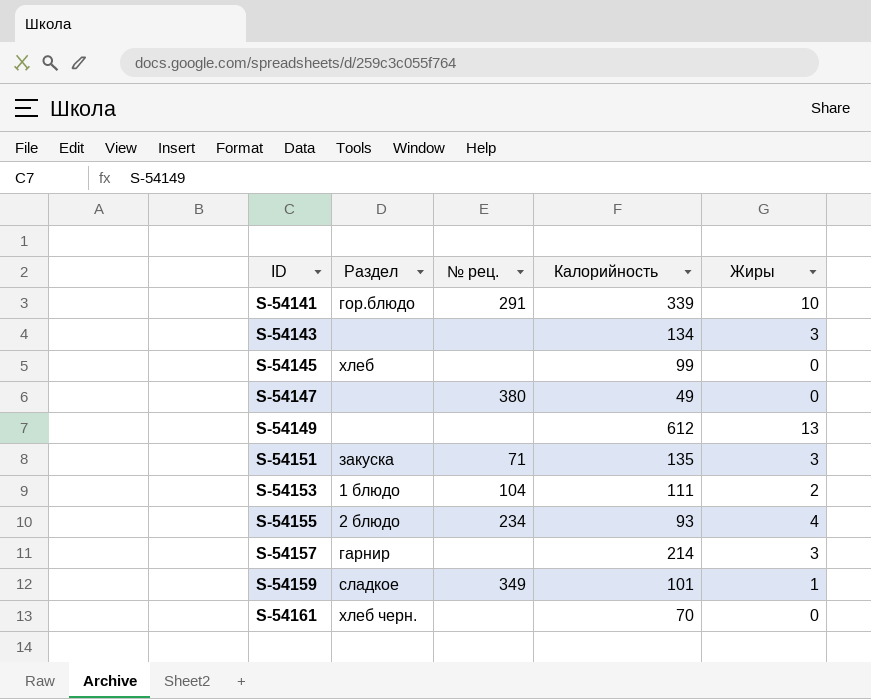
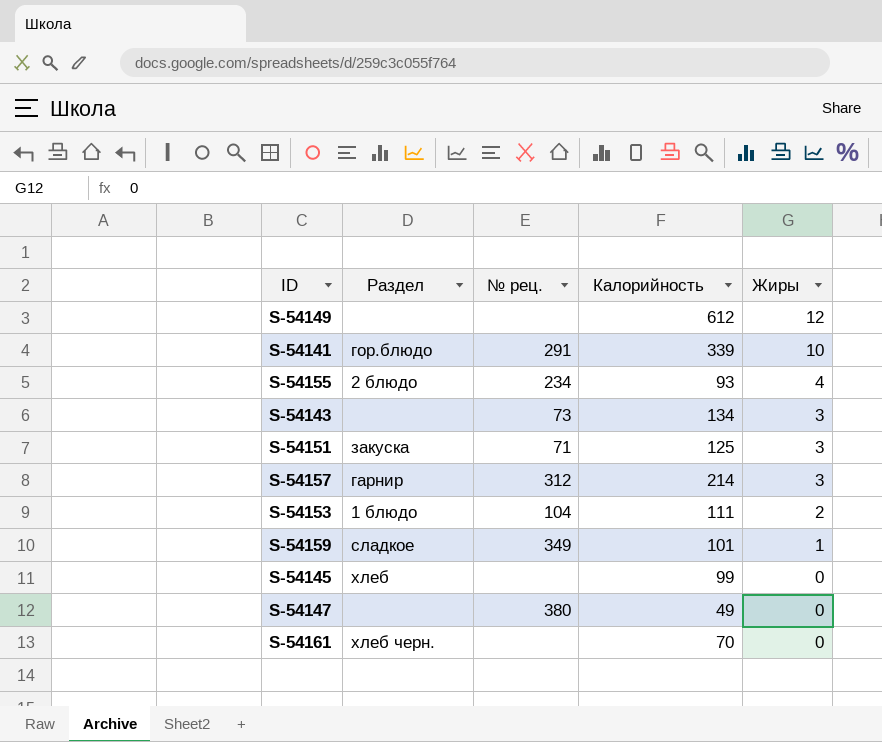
row order: ID ascending -> Жиры descending
S-54149 | Жиры: 13 -> 12
S-54143 | № рец.: none -> 73
S-54151 | Калорийность: 135 -> 125
S-54157 | № рец.: none -> 312

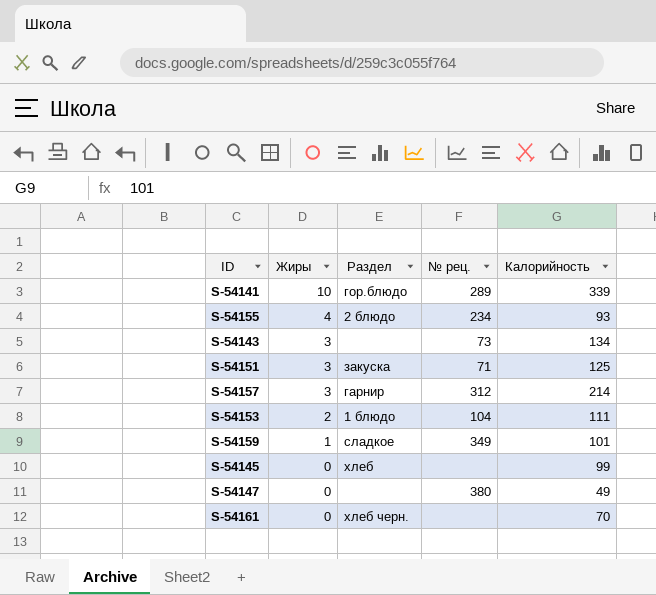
column Жиры | position: 5 -> 2
row S-54149: none | none | 612 | 12 -> none
S-54141 | № рец.: 291 -> 289

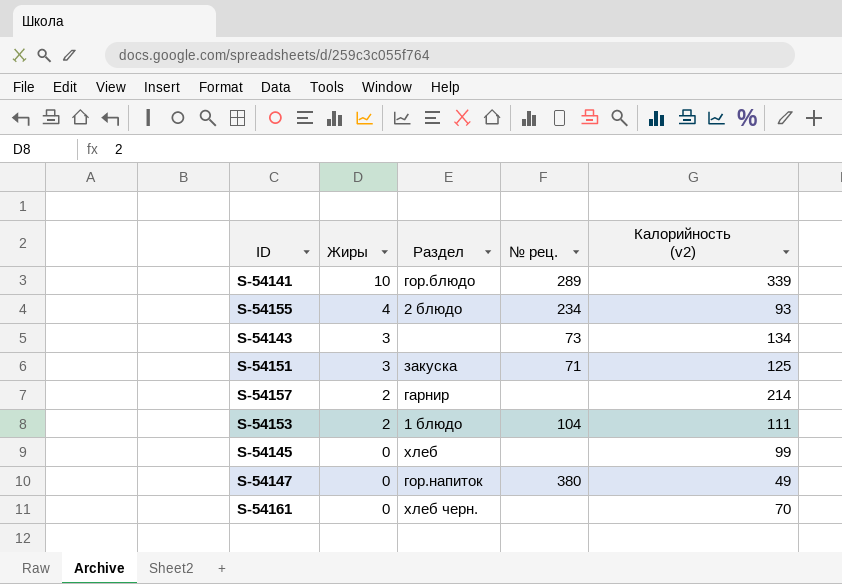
column name: Калорийность -> Калорийность (v2)
row S-54159: 1 | сладкое | 349 | 101 -> none
S-54157 | Жиры: 3 -> 2
S-54157 | № рец.: 312 -> none
S-54147 | Раздел: none -> гор.напиток

